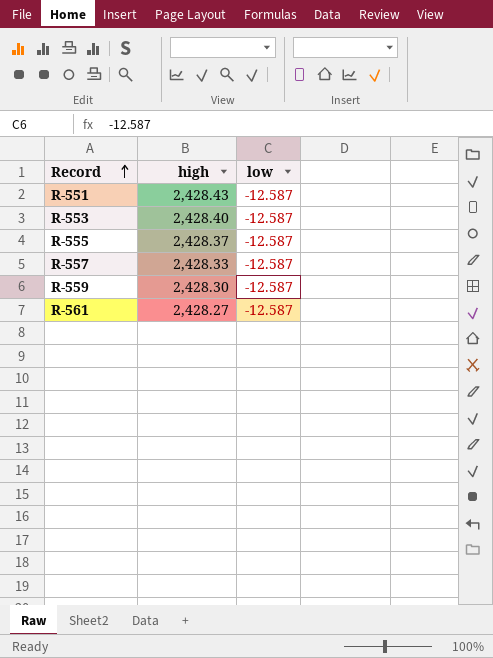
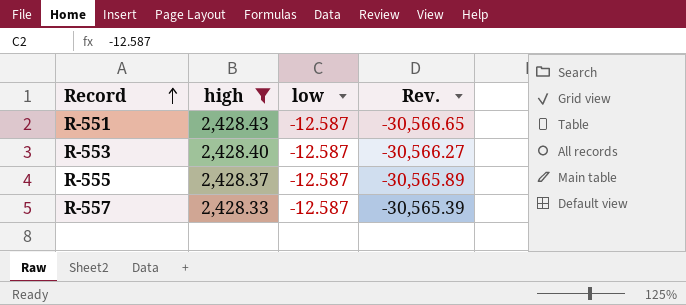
filter: none -> high >= 2,428.33
column Rev. | formula: none -> [high] * [low]

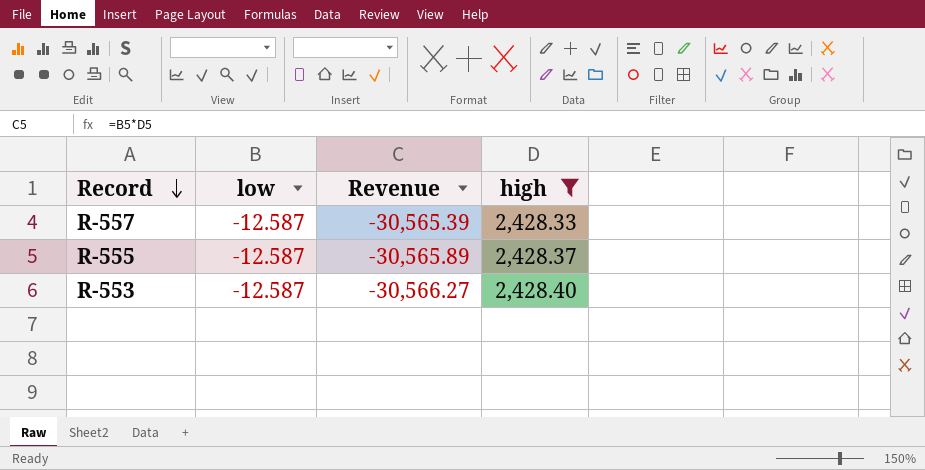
row order: Record ascending -> Record descending
column name: Rev. -> Revenue
column high | position: 2 -> 4
row R-551: 2,428.43 | -12.587 | -30,566.65 -> none

